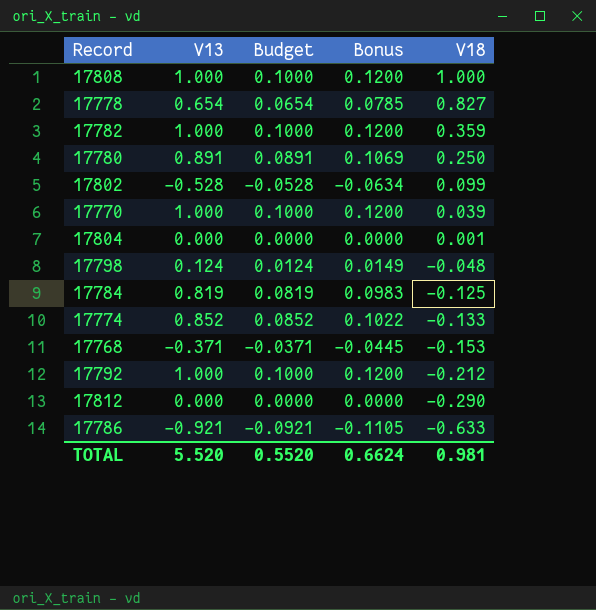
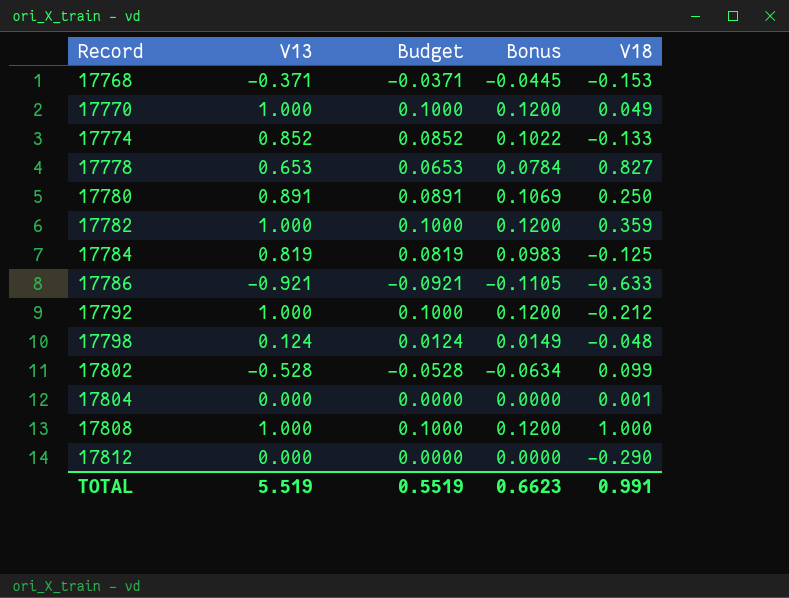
row order: V18 descending -> Record ascending
17770 | V18: 0.039 -> 0.049
17778 | V13: 0.654 -> 0.653
17778 | Budget: 0.0654 -> 0.0653
17778 | Bonus: 0.0785 -> 0.0784
TOTAL | V13: 5.520 -> 5.519
TOTAL | Budget: 0.5520 -> 0.5519
TOTAL | Bonus: 0.6624 -> 0.6623
TOTAL | V18: 0.981 -> 0.991

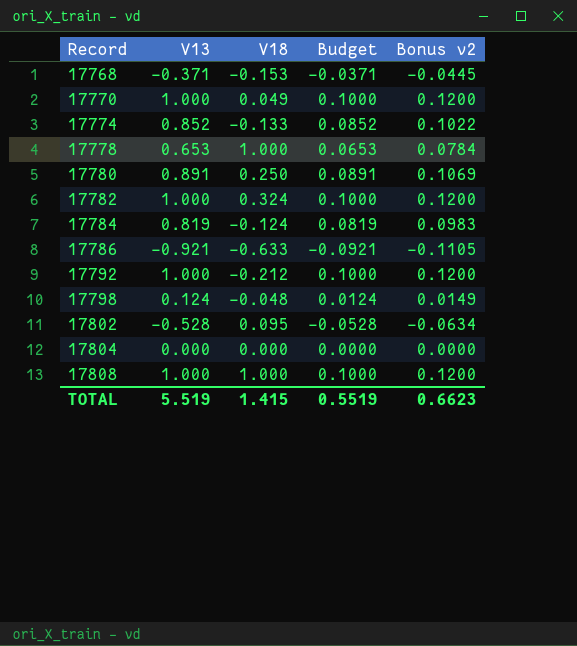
column V18 | position: 5 -> 3
column name: Bonus -> Bonus v2
row 17812: 0.000 | 0.0000 | 0.0000 | -0.290 -> none
17778 | V18: 0.827 -> 1.000
17782 | V18: 0.359 -> 0.324
17784 | V18: -0.125 -> -0.124
17802 | V18: 0.099 -> 0.095
17804 | V18: 0.001 -> 0.000
TOTAL | V18: 0.991 -> 1.415

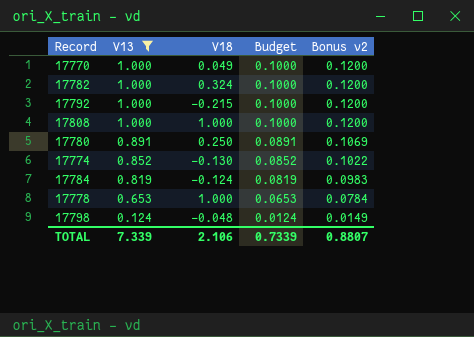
filter: none -> V13 >= 0.124
row order: Record ascending -> V13 descending
17792 | V18: -0.212 -> -0.215
17774 | V18: -0.133 -> -0.130
TOTAL | V13: 5.519 -> 7.339
TOTAL | V18: 1.415 -> 2.106
TOTAL | Budget: 0.5519 -> 0.7339
TOTAL | Bonus v2: 0.6623 -> 0.8807

